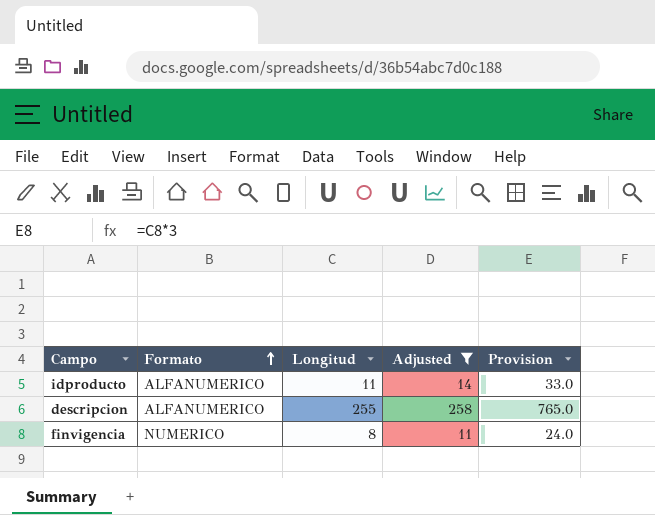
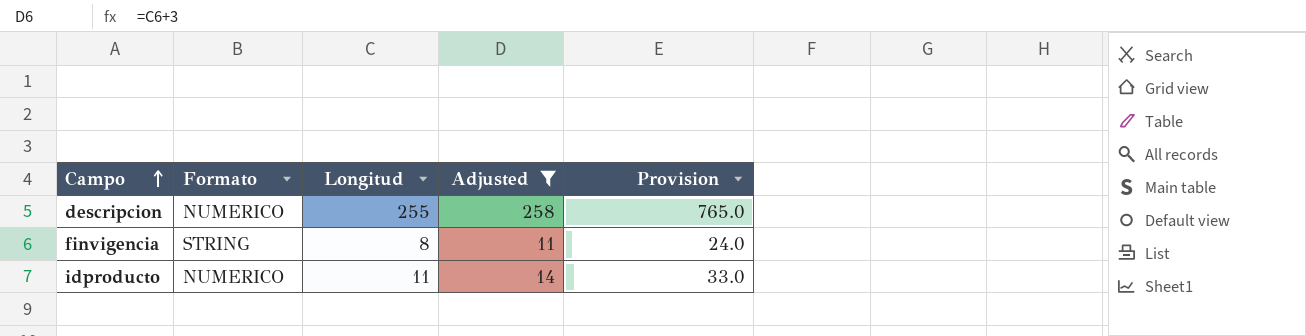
row order: Formato ascending -> Campo ascending
descripcion | Formato: ALFANUMERICO -> NUMERICO
finvigencia | Formato: NUMERICO -> STRING
idproducto | Formato: ALFANUMERICO -> NUMERICO

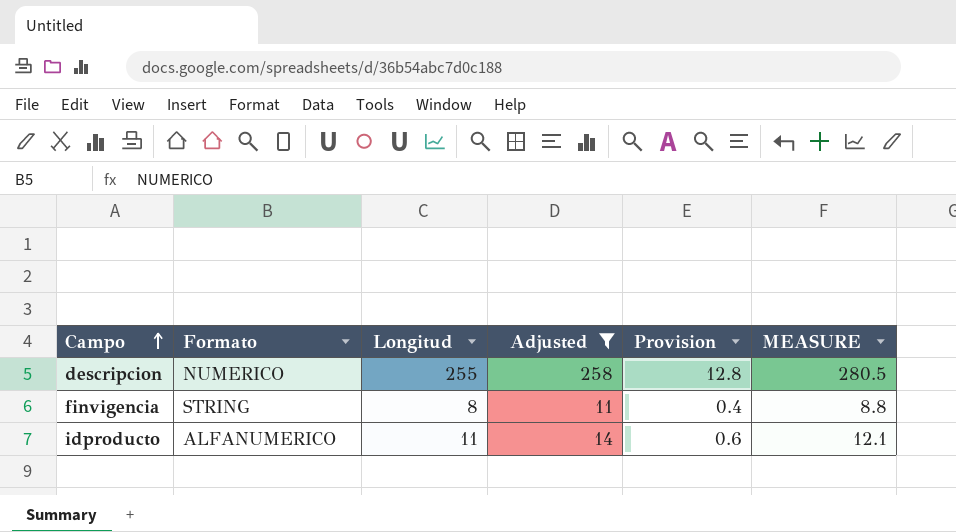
column Provision | formula: [Longitud] * 3 -> [Longitud] * 0.05
column MEASURE | formula: none -> [Longitud] * 1.1
idproducto | Formato: NUMERICO -> ALFANUMERICO

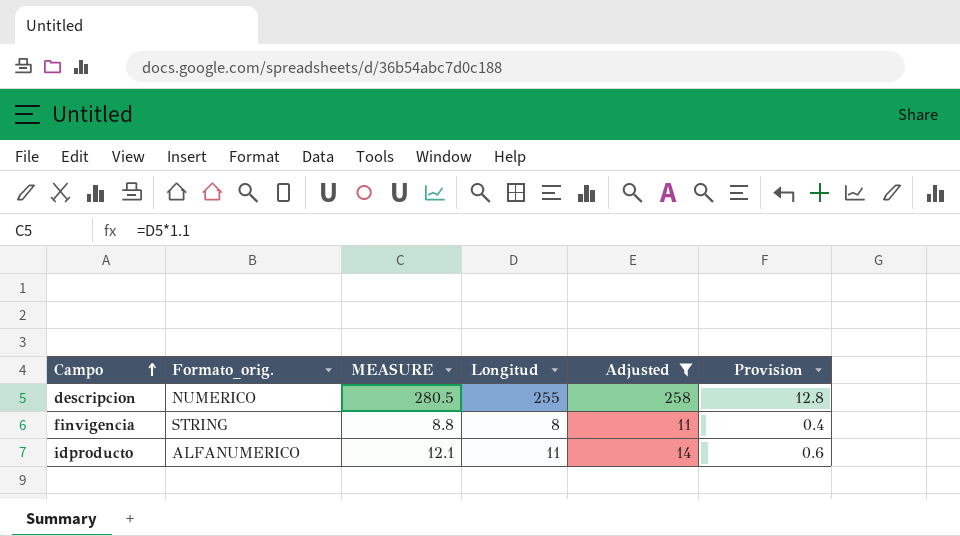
column name: Formato -> Formato_orig.
column MEASURE | position: 6 -> 3

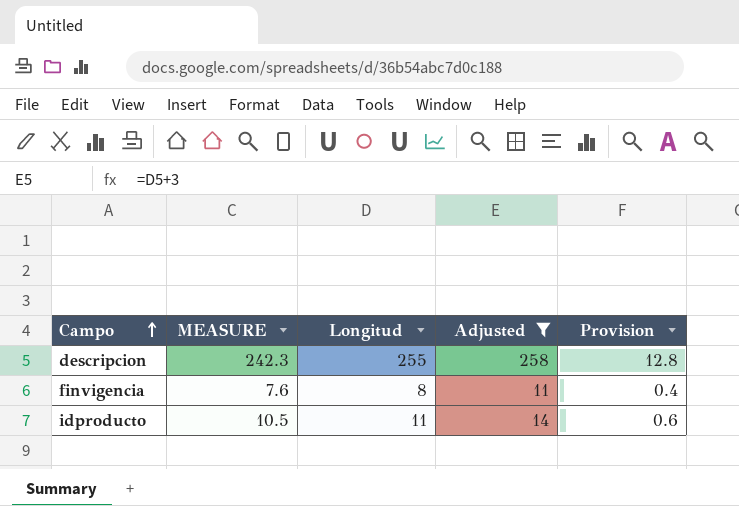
column Formato_orig. | position: 2 -> none
column MEASURE | formula: [Longitud] * 1.1 -> [Longitud] * 0.95

